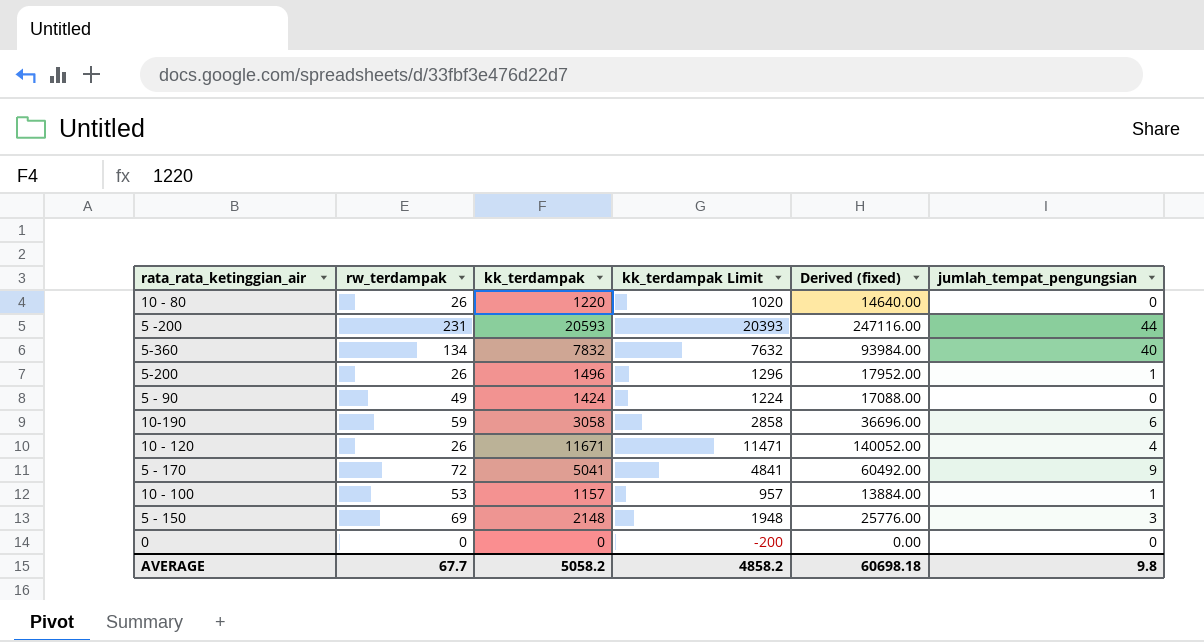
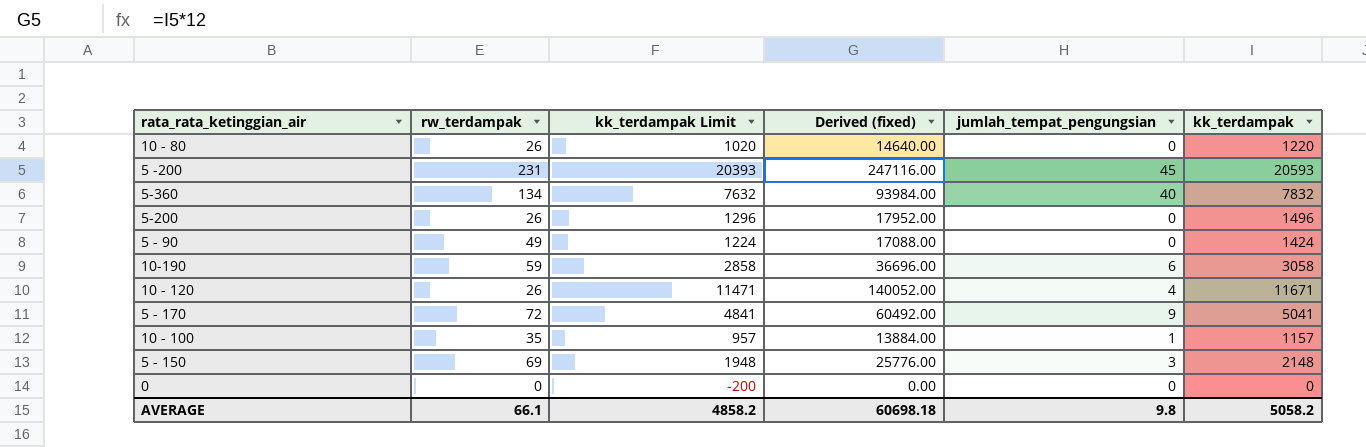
column kk_terdampak | position: 3 -> 6
5 -200 | jumlah_tempat_pengungsian: 44 -> 45
5-200 | jumlah_tempat_pengungsian: 1 -> 0
10 - 100 | rw_terdampak: 53 -> 35
AVERAGE | rw_terdampak: 67.7 -> 66.1

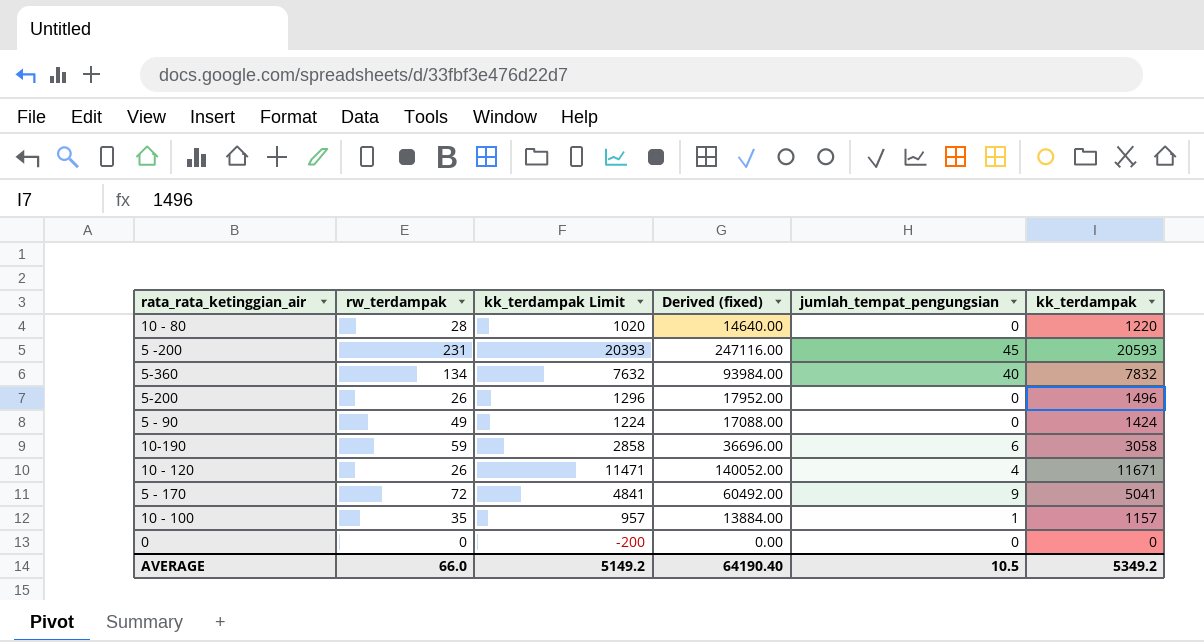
row 5 - 150: 69 | 1948 | 25776.00 | 3 | 2148 -> none
10 - 80 | rw_terdampak: 26 -> 28
AVERAGE | rw_terdampak: 66.1 -> 66.0
AVERAGE | kk_terdampak Limit: 4858.2 -> 5149.2
AVERAGE | Derived (fixed): 60698.18 -> 64190.40
AVERAGE | jumlah_tempat_pengungsian: 9.8 -> 10.5
AVERAGE | kk_terdampak: 5058.2 -> 5349.2

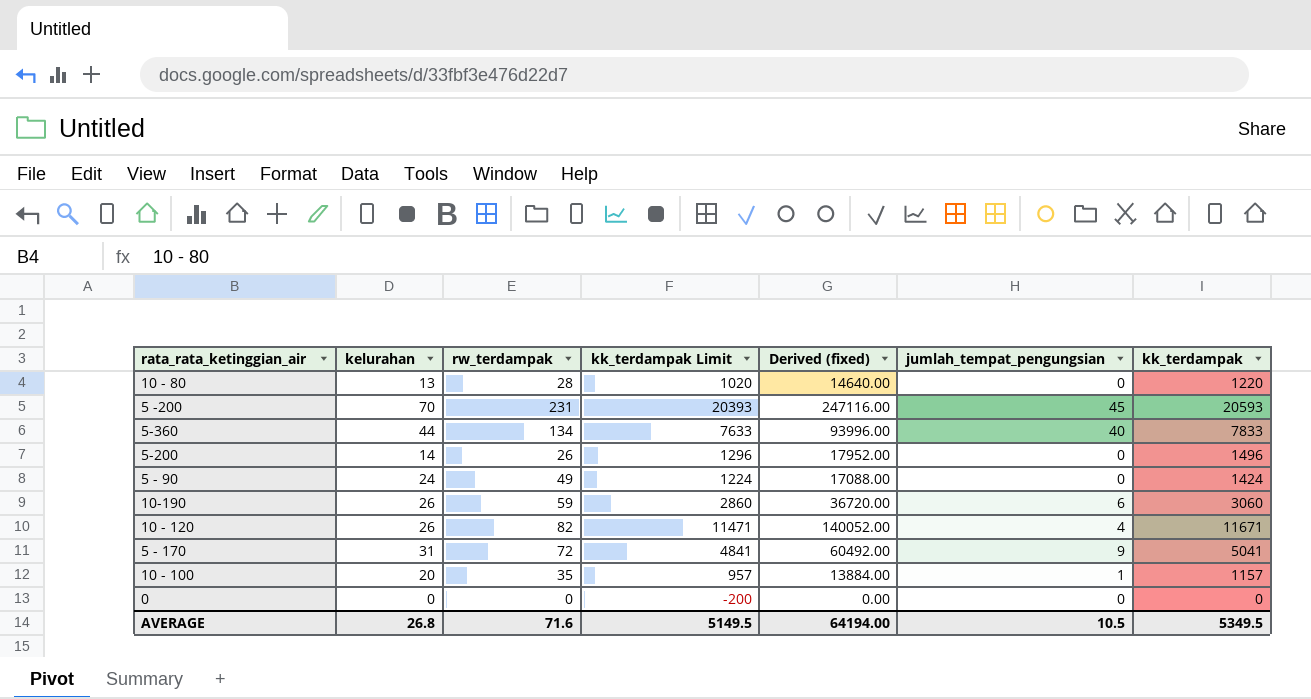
column kelurahan | position: none -> 2
5-360 | kk_terdampak Limit: 7632 -> 7633
5-360 | Derived (fixed): 93984.00 -> 93996.00
5-360 | kk_terdampak: 7832 -> 7833
10-190 | kk_terdampak Limit: 2858 -> 2860
10-190 | Derived (fixed): 36696.00 -> 36720.00
10-190 | kk_terdampak: 3058 -> 3060
10 - 120 | rw_terdampak: 26 -> 82
AVERAGE | rw_terdampak: 66.0 -> 71.6
AVERAGE | kk_terdampak Limit: 5149.2 -> 5149.5
AVERAGE | Derived (fixed): 64190.40 -> 64194.00
AVERAGE | kk_terdampak: 5349.2 -> 5349.5

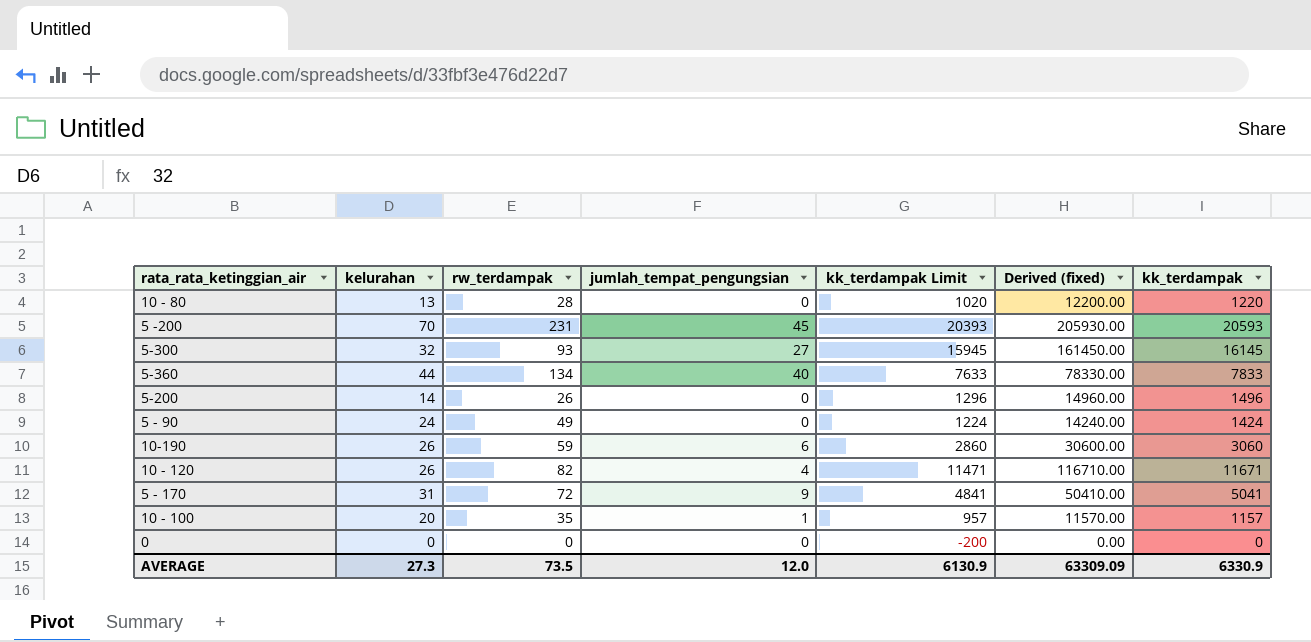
column jumlah_tempat_pengungsian | position: 6 -> 4
column Derived (fixed) | formula: [kk_terdampak] * 12 -> [kk_terdampak] * 10
row 5-300: none -> 32 | 93 | 27 | 15945 | 161450.00 | 16145
AVERAGE | kelurahan: 26.8 -> 27.3
AVERAGE | rw_terdampak: 71.6 -> 73.5
AVERAGE | jumlah_tempat_pengungsian: 10.5 -> 12.0
AVERAGE | kk_terdampak Limit: 5149.5 -> 6130.9
AVERAGE | Derived (fixed): 64194.00 -> 63309.09
AVERAGE | kk_terdampak: 5349.5 -> 6330.9

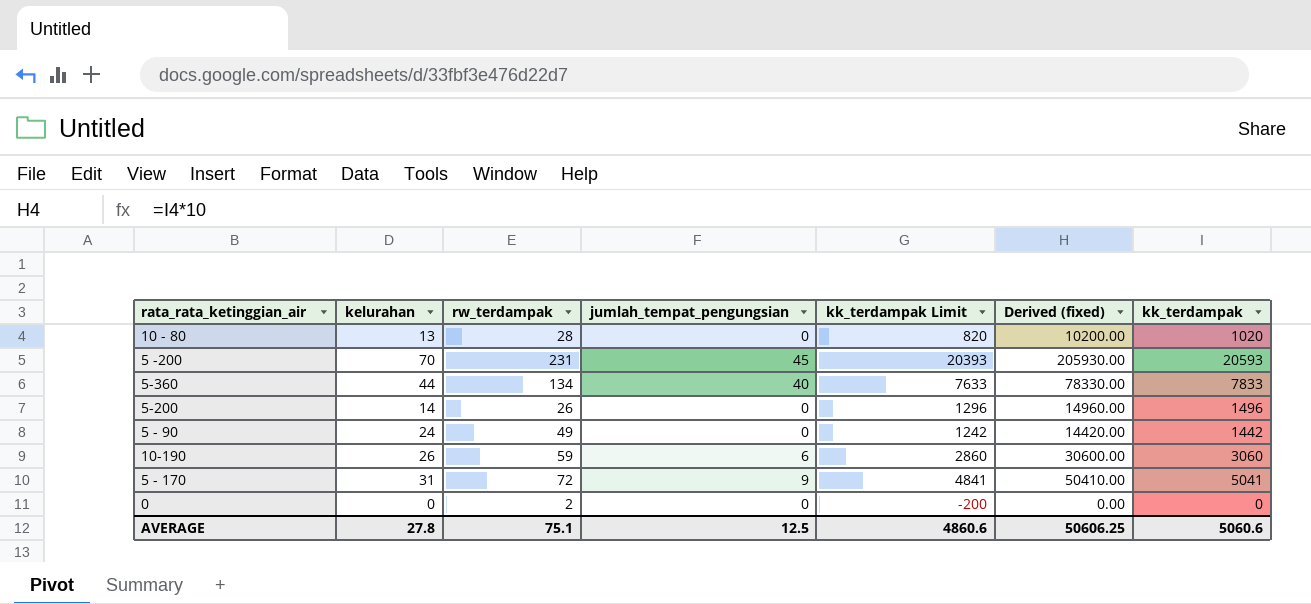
row 5-300: 32 | 93 | 27 | 15945 | 161450.00 | 16145 -> none
row 10 - 120: 26 | 82 | 4 | 11471 | 116710.00 | 11671 -> none
row 10 - 100: 20 | 35 | 1 | 957 | 11570.00 | 1157 -> none
10 - 80 | kk_terdampak Limit: 1020 -> 820
10 - 80 | Derived (fixed): 12200.00 -> 10200.00
10 - 80 | kk_terdampak: 1220 -> 1020
5 - 90 | kk_terdampak Limit: 1224 -> 1242
5 - 90 | Derived (fixed): 14240.00 -> 14420.00
5 - 90 | kk_terdampak: 1424 -> 1442
0 | rw_terdampak: 0 -> 2
AVERAGE | kelurahan: 27.3 -> 27.8
AVERAGE | rw_terdampak: 73.5 -> 75.1
AVERAGE | jumlah_tempat_pengungsian: 12.0 -> 12.5
AVERAGE | kk_terdampak Limit: 6130.9 -> 4860.6
AVERAGE | Derived (fixed): 63309.09 -> 50606.25
AVERAGE | kk_terdampak: 6330.9 -> 5060.6

